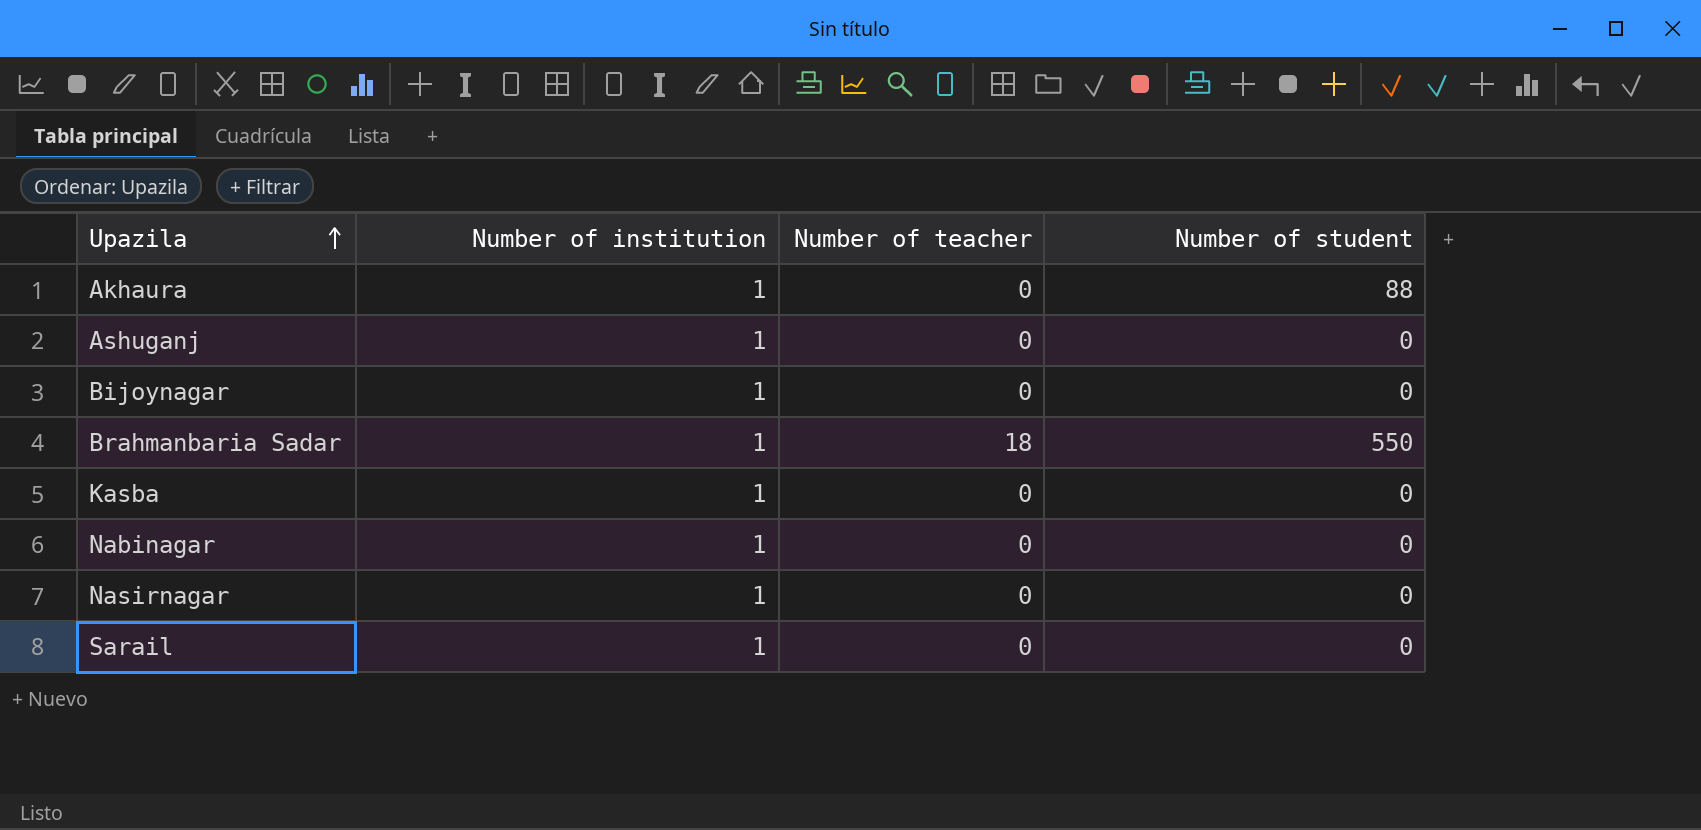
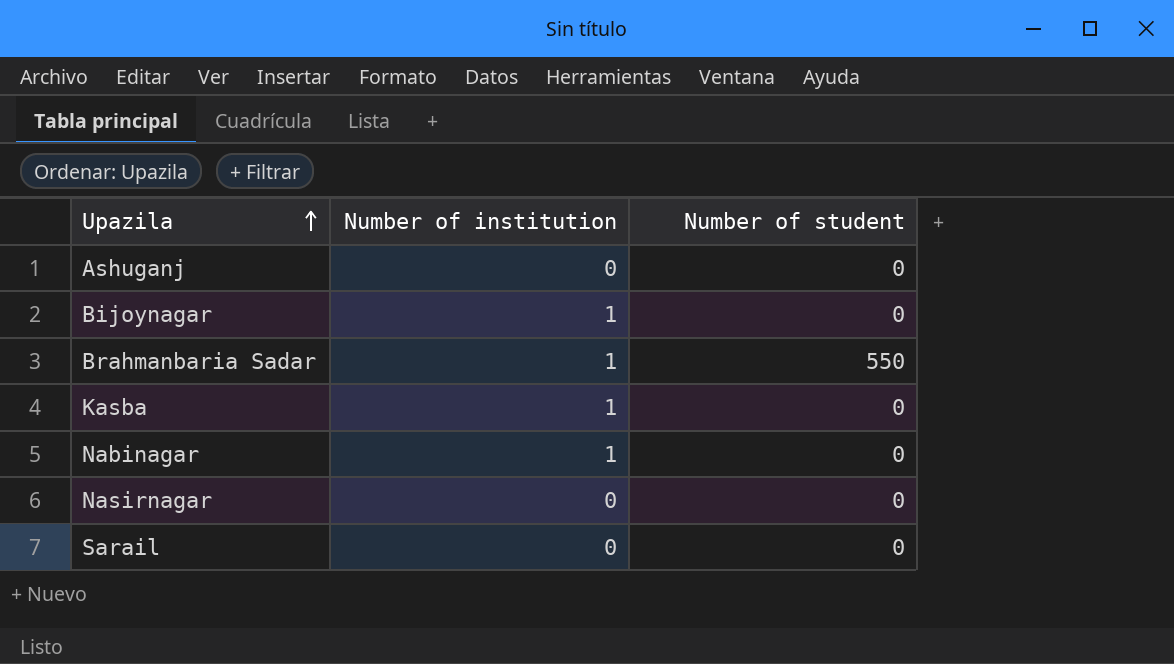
column Number of teacher | position: 3 -> none
row Akhaura: 1 | 0 | 88 -> none
Ashuganj | Number of institution: 1 -> 0
Nasirnagar | Number of institution: 1 -> 0
Sarail | Number of institution: 1 -> 0

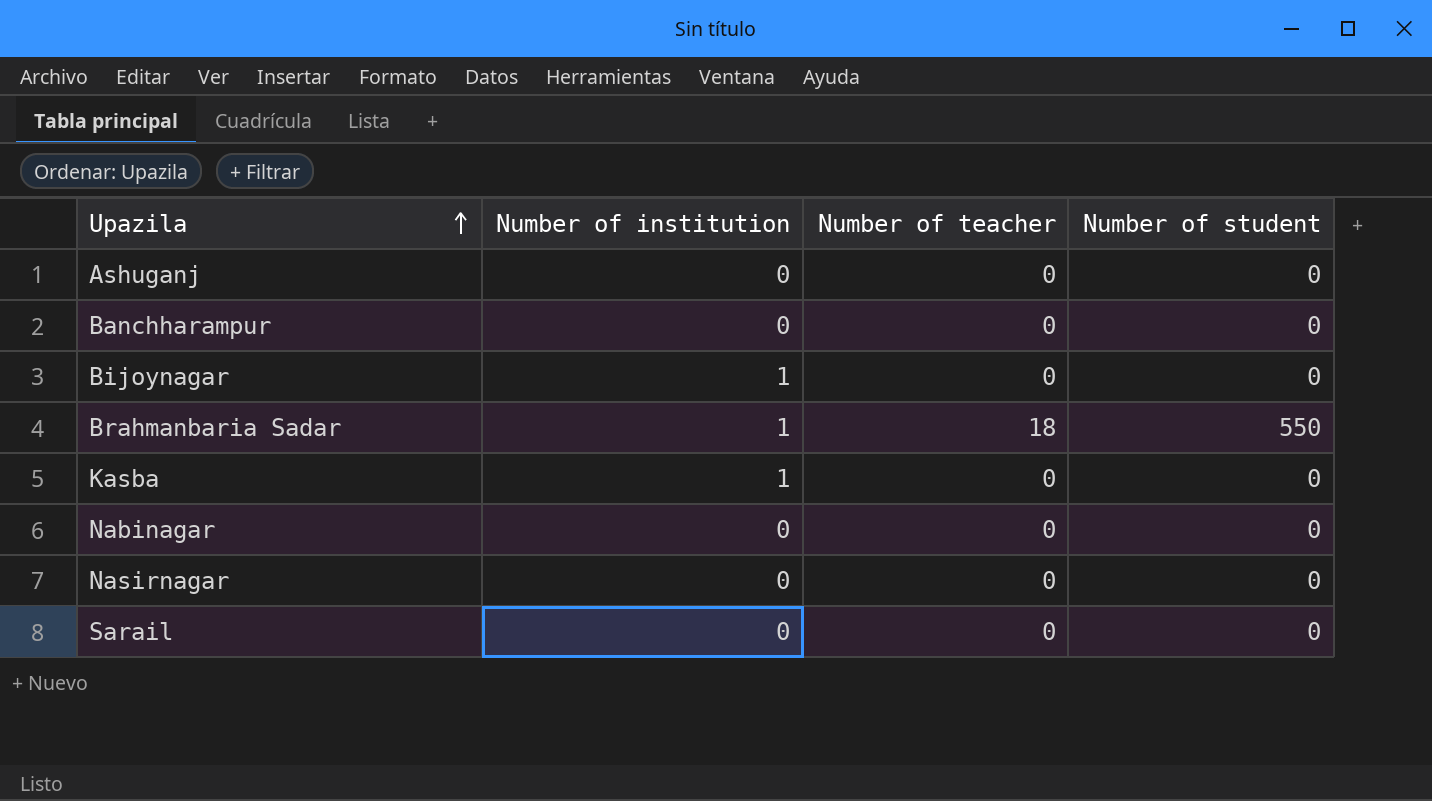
column Number of teacher | position: none -> 3
row Banchharampur: none -> 0 | 0 | 0
Nabinagar | Number of institution: 1 -> 0

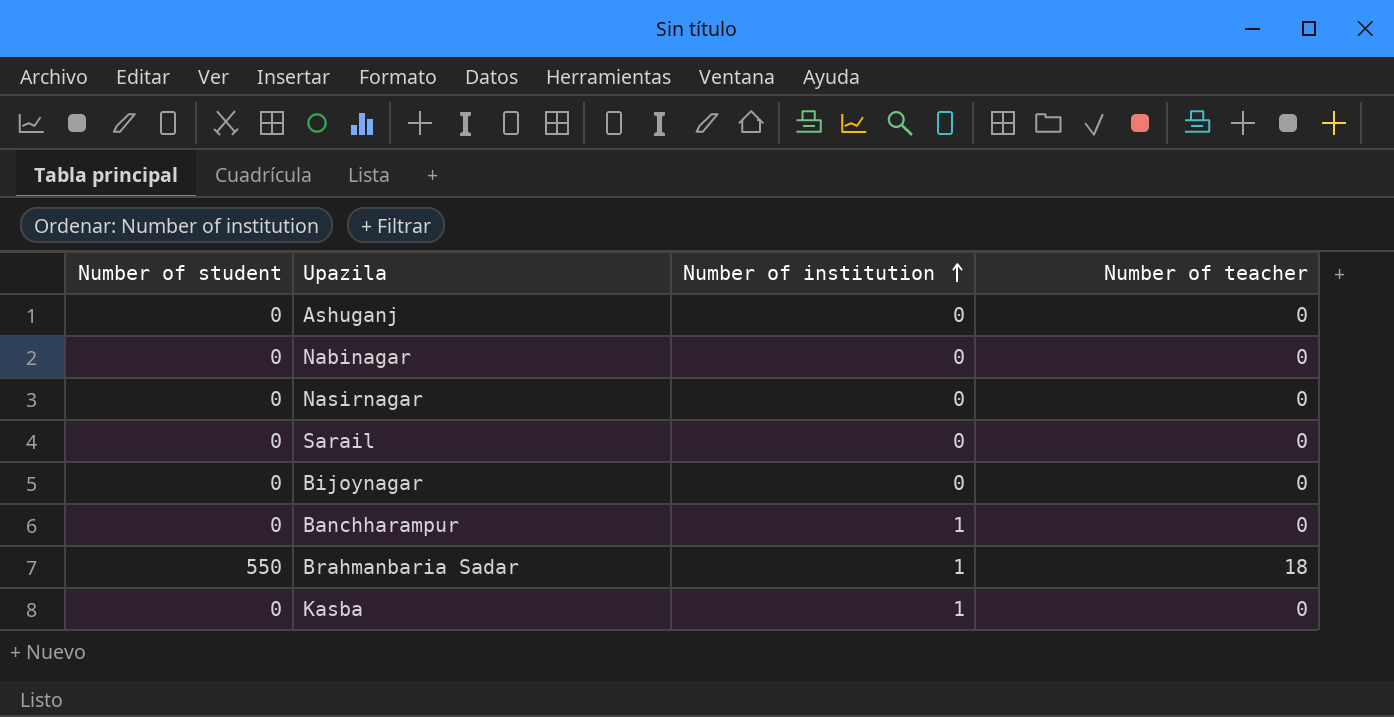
row order: Upazila ascending -> Number of institution ascending
column Number of student | position: 4 -> 1
Bijoynagar | Number of institution: 1 -> 0
Banchharampur | Number of institution: 0 -> 1

